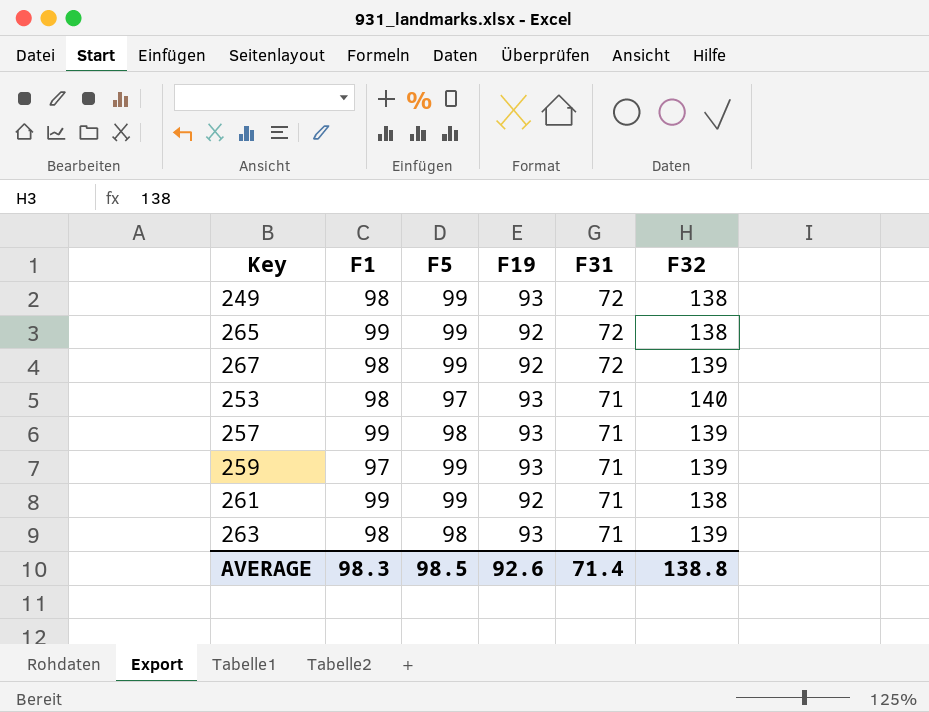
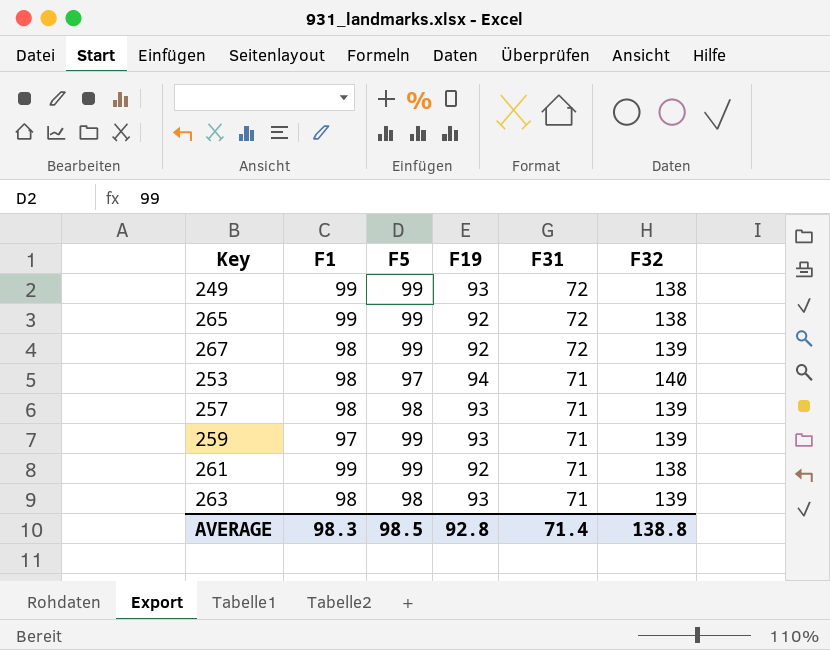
249 | F1: 98 -> 99
253 | F19: 93 -> 94
257 | F1: 99 -> 98
AVERAGE | F19: 92.6 -> 92.8

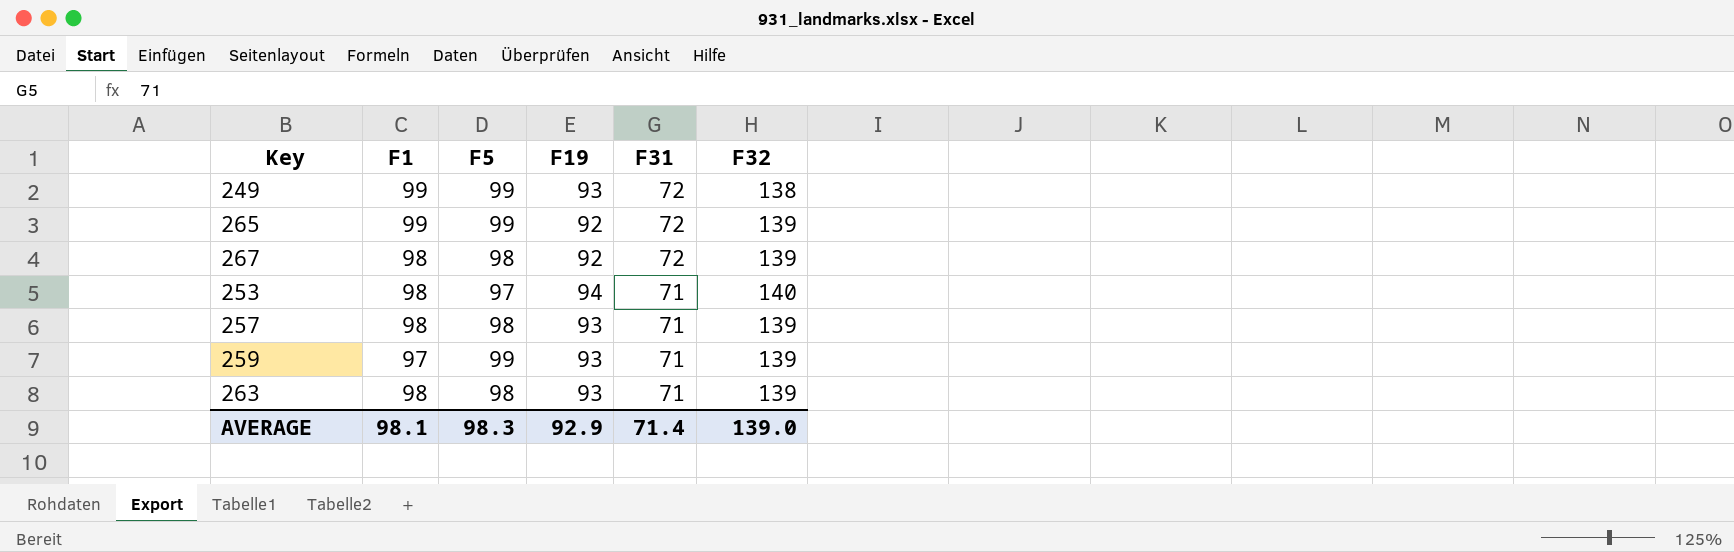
row 261: 99 | 99 | 92 | 71 | 138 -> none
265 | F32: 138 -> 139
267 | F5: 99 -> 98
AVERAGE | F1: 98.3 -> 98.1
AVERAGE | F5: 98.5 -> 98.3
AVERAGE | F19: 92.8 -> 92.9
AVERAGE | F32: 138.8 -> 139.0

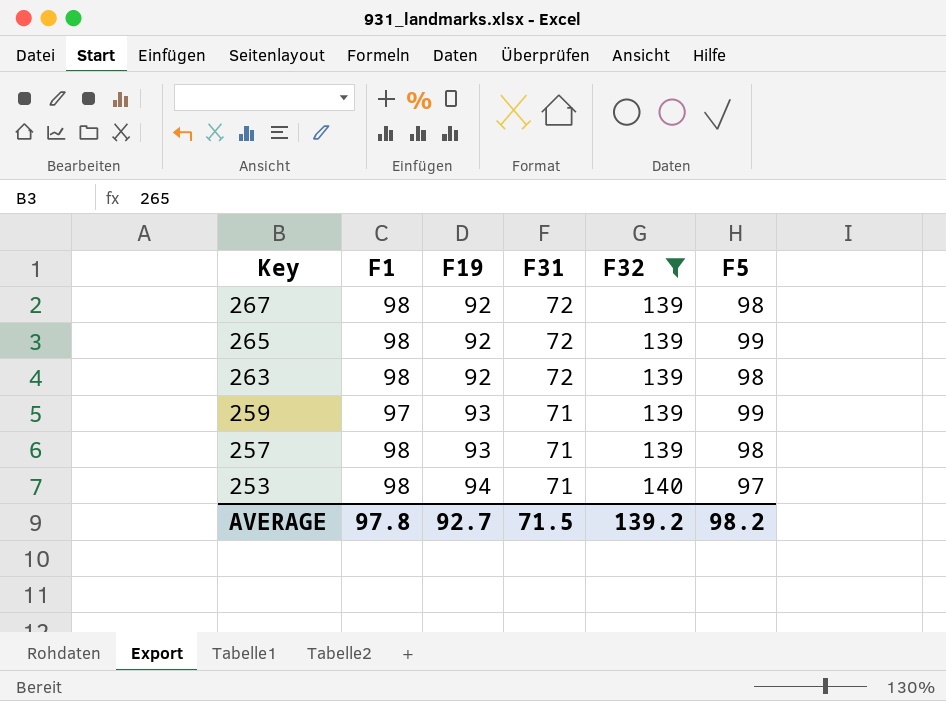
filter: none -> F32 != 138
row order: F31 descending -> Key descending
column F5 | position: 3 -> 6
265 | F1: 99 -> 98
263 | F19: 93 -> 92
263 | F31: 71 -> 72
AVERAGE | F1: 98.1 -> 97.8
AVERAGE | F19: 92.9 -> 92.7
AVERAGE | F31: 71.4 -> 71.5
AVERAGE | F32: 139.0 -> 139.2
AVERAGE | F5: 98.3 -> 98.2

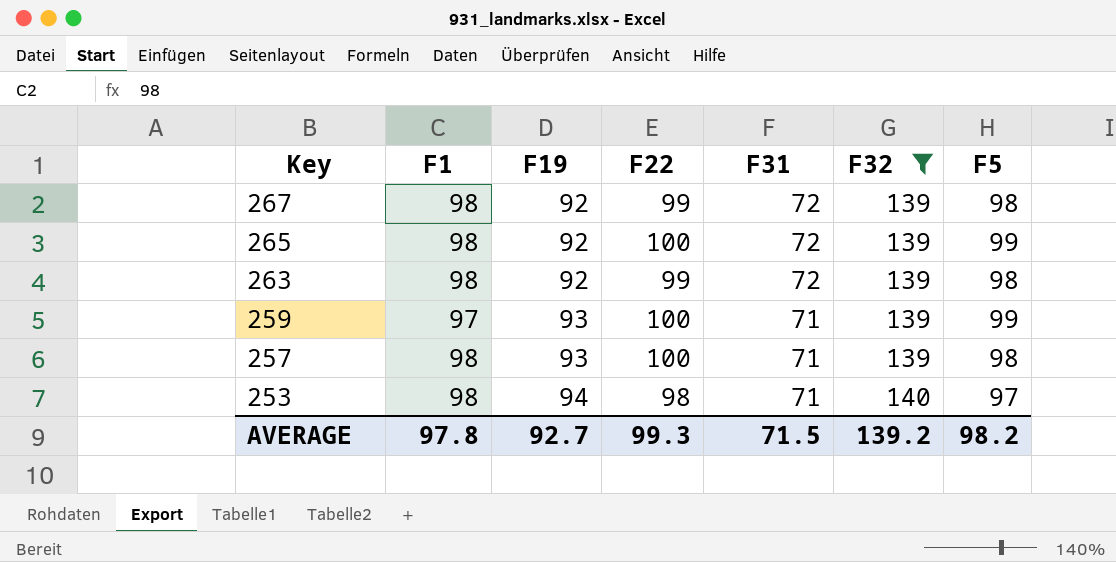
column F22 | position: none -> 4

